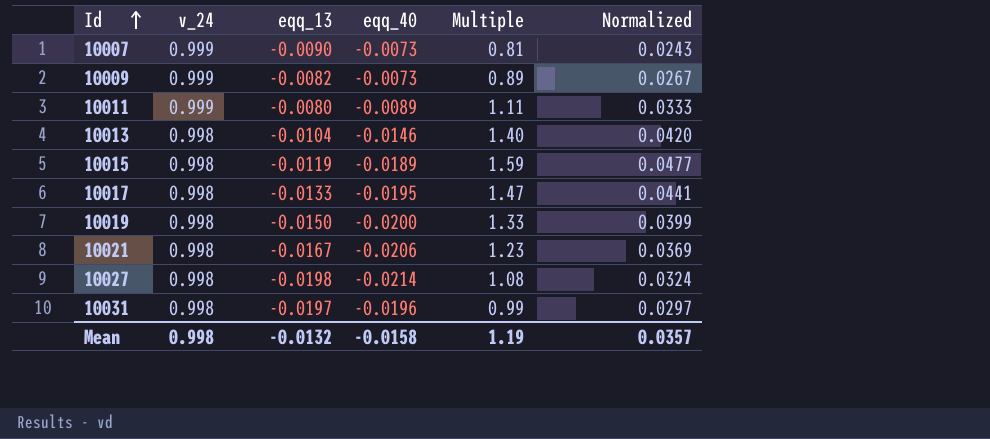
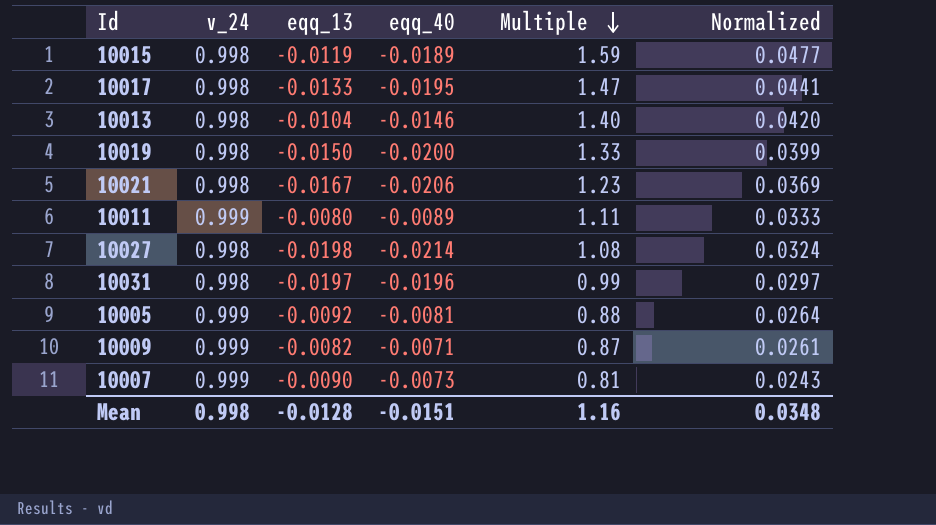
row order: Id ascending -> Multiple descending
row 10005: none -> 0.999 | -0.0092 | -0.0081 | 0.88 | 0.0264
10009 | eqq_40: -0.0073 -> -0.0071
10009 | Multiple: 0.89 -> 0.87
10009 | Normalized: 0.0267 -> 0.0261
Mean | eqq_13: -0.0132 -> -0.0128
Mean | eqq_40: -0.0158 -> -0.0151
Mean | Multiple: 1.19 -> 1.16
Mean | Normalized: 0.0357 -> 0.0348

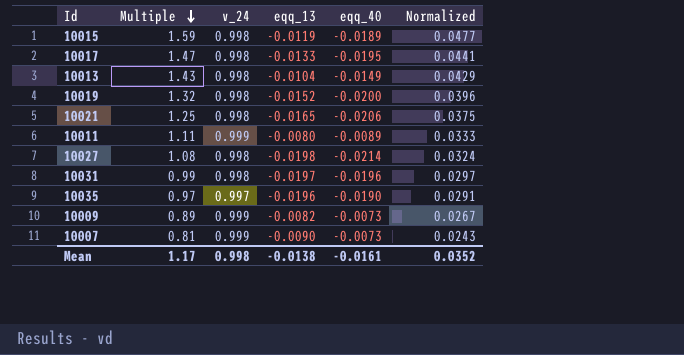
column Multiple | position: 5 -> 2
row 10005: 0.999 | -0.0092 | -0.0081 | 0.88 | 0.0264 -> none
10013 | Multiple: 1.40 -> 1.43
10013 | eqq_40: -0.0146 -> -0.0149
10013 | Normalized: 0.0420 -> 0.0429
10019 | Multiple: 1.33 -> 1.32
10019 | eqq_13: -0.0150 -> -0.0152
10019 | Normalized: 0.0399 -> 0.0396
10021 | Multiple: 1.23 -> 1.25
10021 | eqq_13: -0.0167 -> -0.0165
10021 | Normalized: 0.0369 -> 0.0375
row 10035: none -> 0.97 | 0.997 | -0.0196 | -0.0190 | 0.0291
10009 | Multiple: 0.87 -> 0.89
10009 | eqq_40: -0.0071 -> -0.0073
10009 | Normalized: 0.0261 -> 0.0267
Mean | Multiple: 1.16 -> 1.17
Mean | eqq_13: -0.0128 -> -0.0138
Mean | eqq_40: -0.0151 -> -0.0161
Mean | Normalized: 0.0348 -> 0.0352

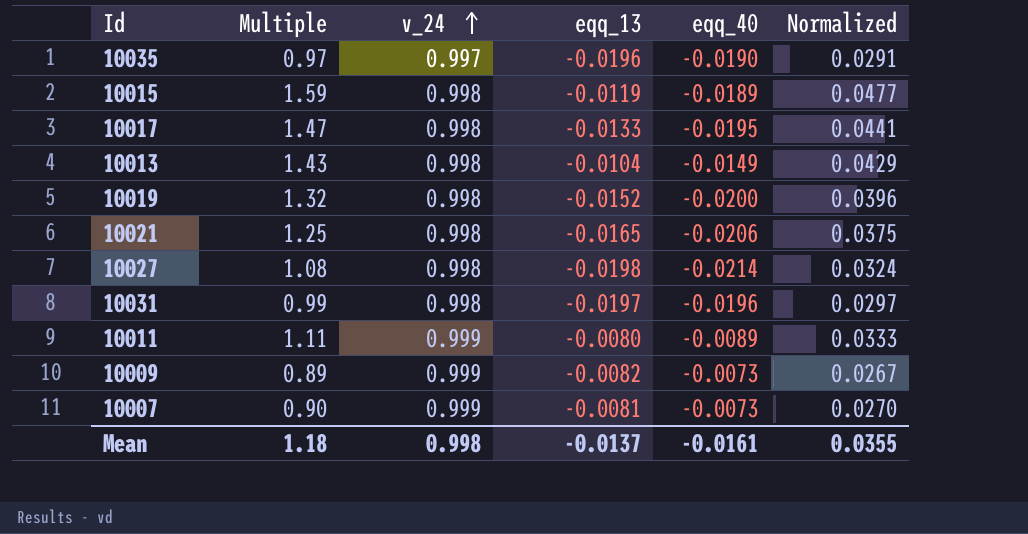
row order: Multiple descending -> v_24 ascending
10007 | Multiple: 0.81 -> 0.90
10007 | eqq_13: -0.0090 -> -0.0081
10007 | Normalized: 0.0243 -> 0.0270
Mean | Multiple: 1.17 -> 1.18
Mean | eqq_13: -0.0138 -> -0.0137
Mean | Normalized: 0.0352 -> 0.0355

